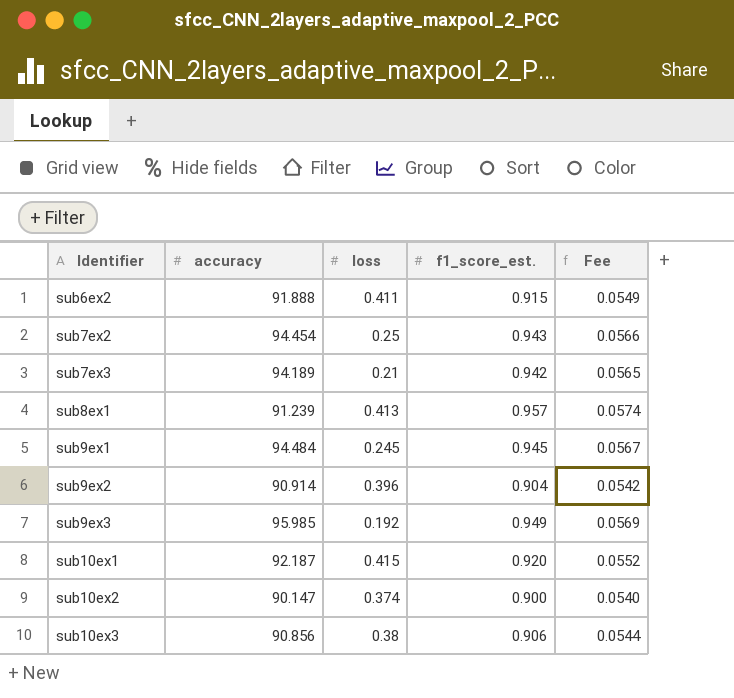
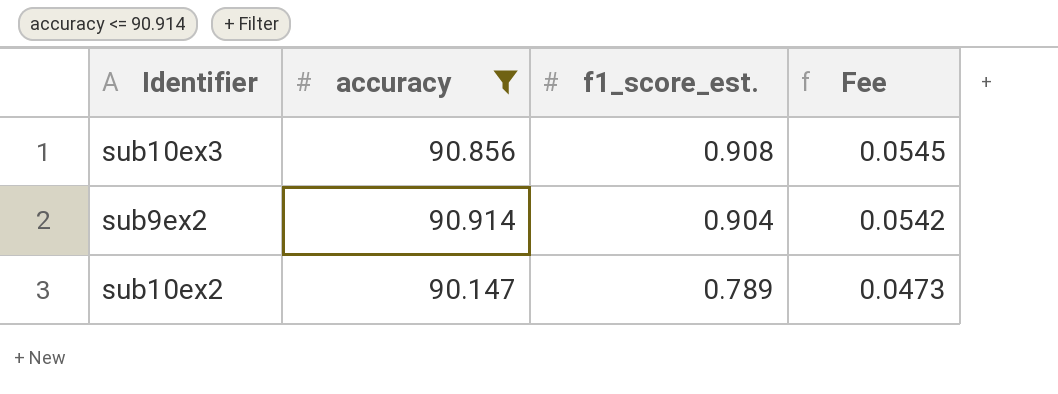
filter: none -> accuracy <= 90.914
row order: Identifier ascending -> f1_score_est. descending
column loss | position: 3 -> none
sub10ex3 | f1_score_est.: 0.906 -> 0.908
sub10ex3 | Fee: 0.0544 -> 0.0545
sub10ex2 | f1_score_est.: 0.900 -> 0.789
sub10ex2 | Fee: 0.0540 -> 0.0473

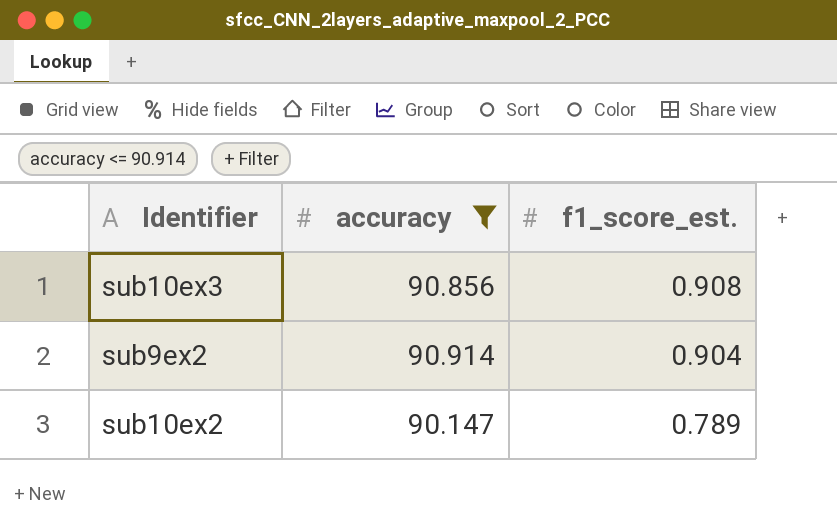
column Fee | formula: [f1_score_est.] * 0.06 -> none

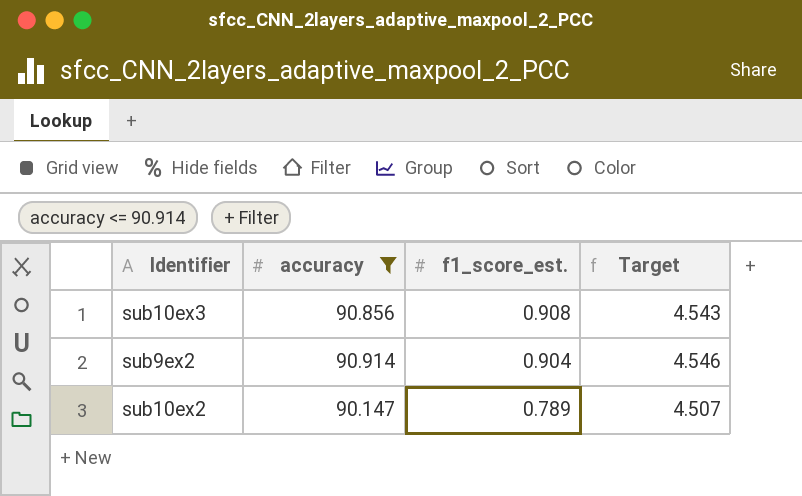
column Target | formula: none -> [accuracy] * 0.05

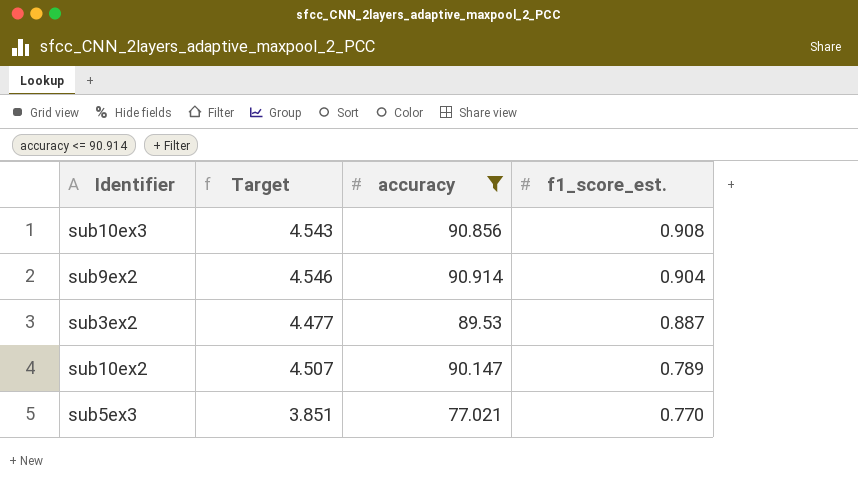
column Target | position: 4 -> 2
row sub3ex2: none -> 4.477 | 89.53 | 0.887
row sub5ex3: none -> 3.851 | 77.021 | 0.770

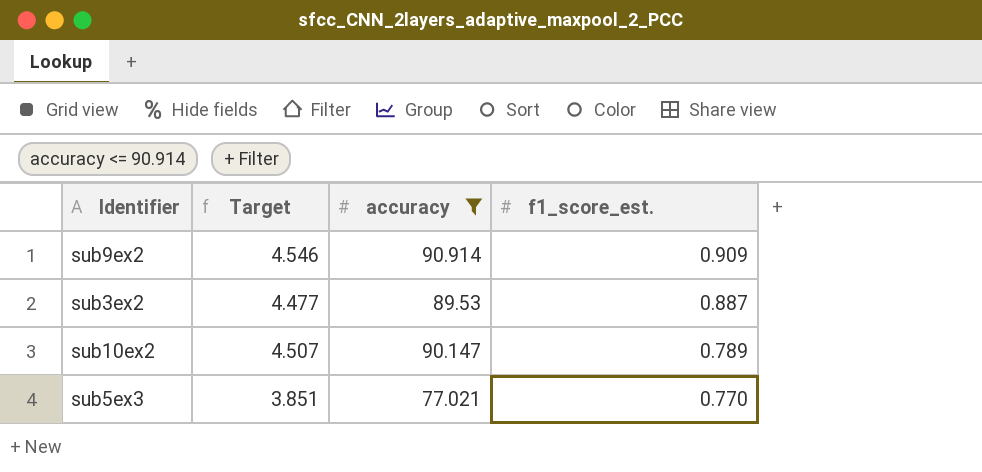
row sub10ex3: 4.543 | 90.856 | 0.908 -> none
sub9ex2 | f1_score_est.: 0.904 -> 0.909

